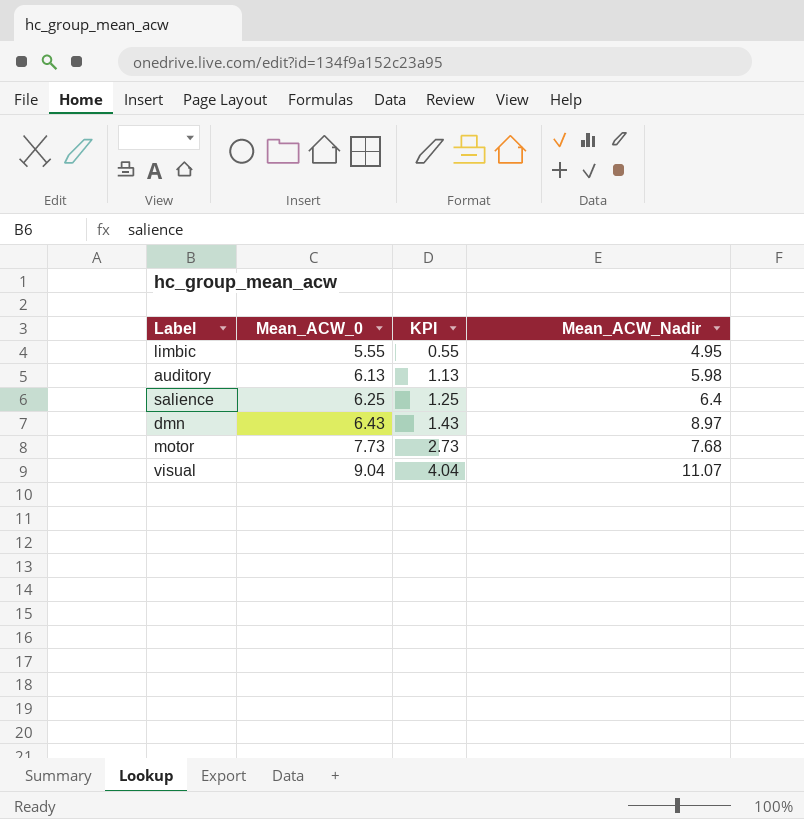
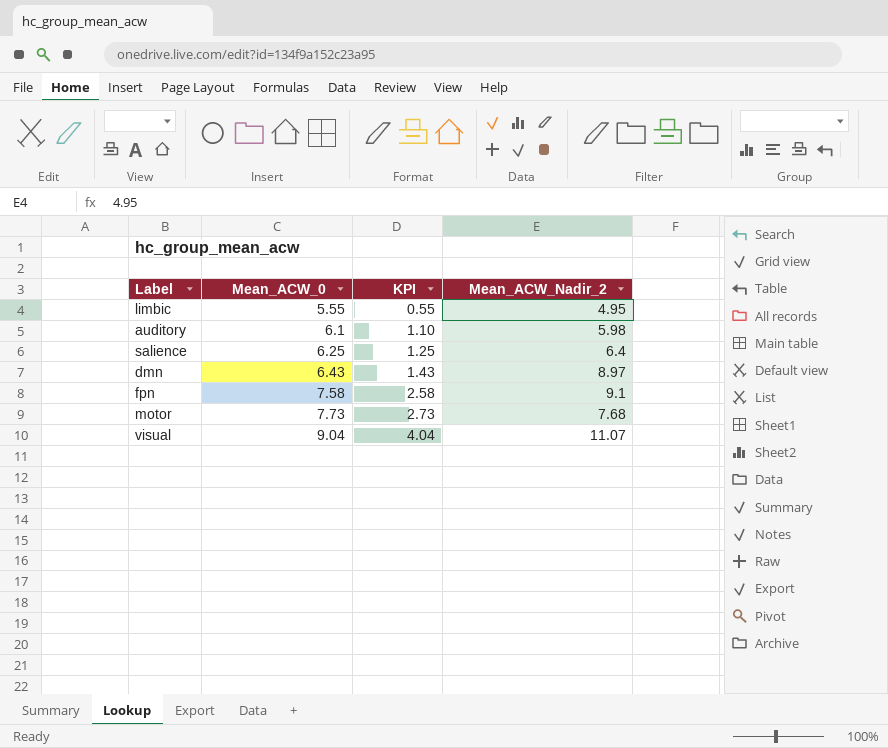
column name: Mean_ACW_Nadir -> Mean_ACW_Nadir_2
auditory | Mean_ACW_0: 6.13 -> 6.1
auditory | KPI: 1.13 -> 1.10
row fpn: none -> 7.58 | 2.58 | 9.1

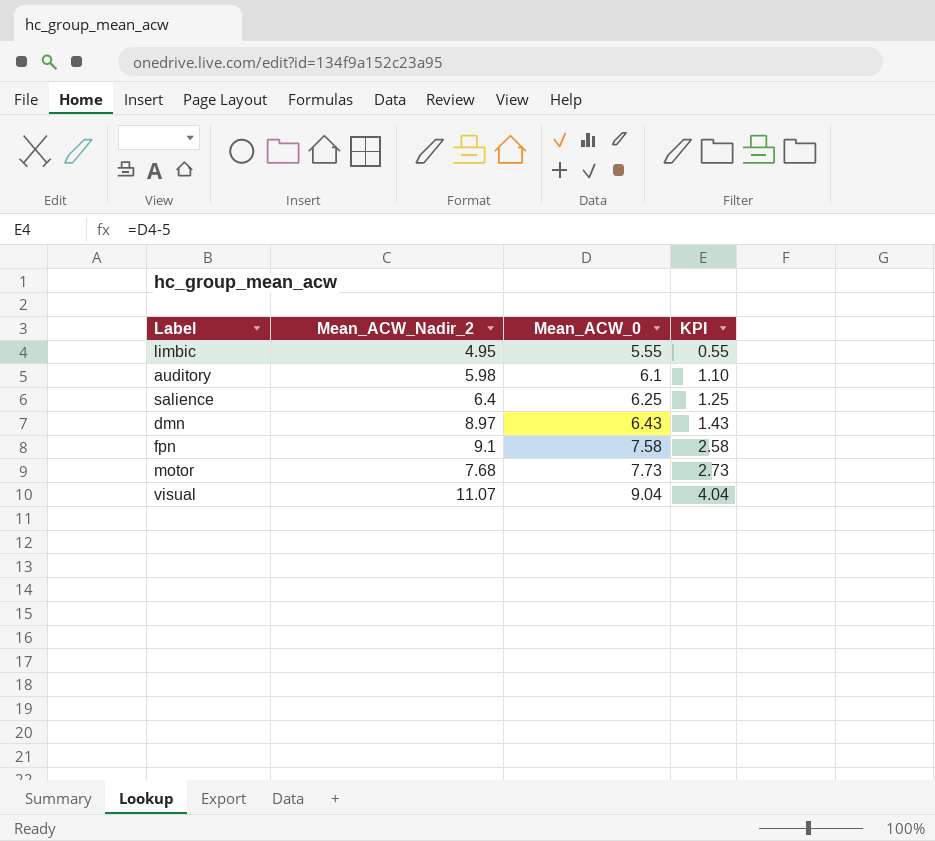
column Mean_ACW_Nadir_2 | position: 4 -> 2

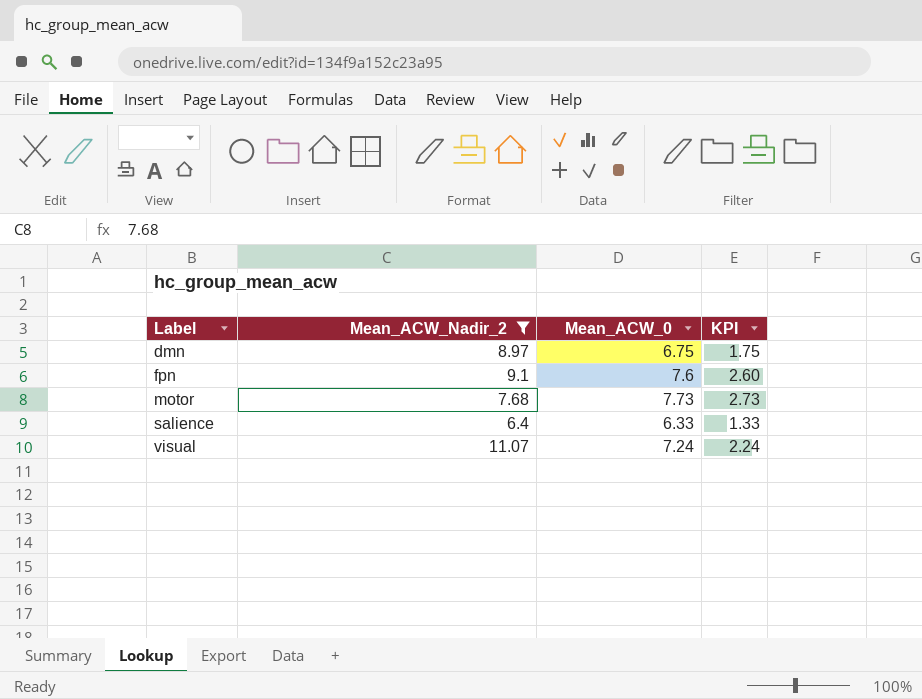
filter: none -> Mean_ACW_Nadir_2 >= 6.4
row order: Mean_ACW_0 ascending -> Label ascending
dmn | Mean_ACW_0: 6.43 -> 6.75
dmn | KPI: 1.43 -> 1.75
fpn | Mean_ACW_0: 7.58 -> 7.6
fpn | KPI: 2.58 -> 2.60
salience | Mean_ACW_0: 6.25 -> 6.33
salience | KPI: 1.25 -> 1.33
visual | Mean_ACW_0: 9.04 -> 7.24
visual | KPI: 4.04 -> 2.24

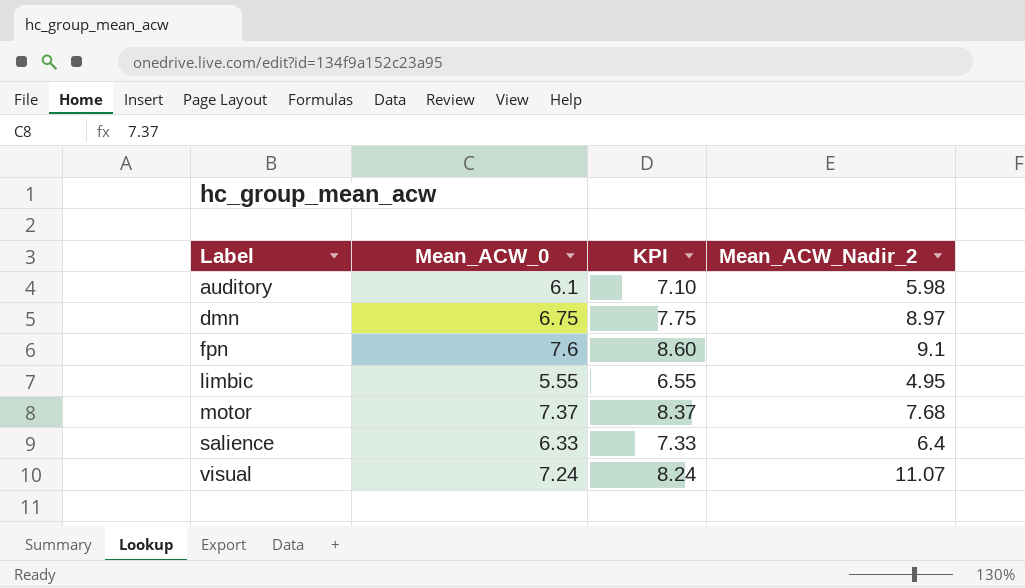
filter: Mean_ACW_Nadir_2 >= 6.4 -> none
column KPI | formula: [Mean_ACW_0] - 5 -> [Mean_ACW_0] + 1
column Mean_ACW_Nadir_2 | position: 2 -> 4
motor | Mean_ACW_0: 7.73 -> 7.37

